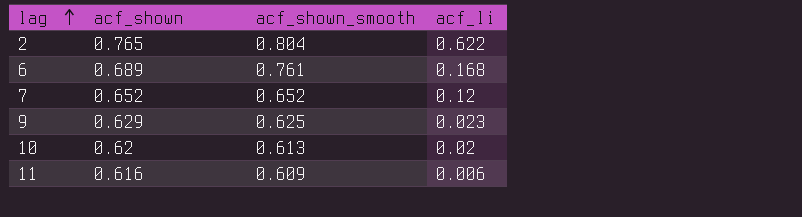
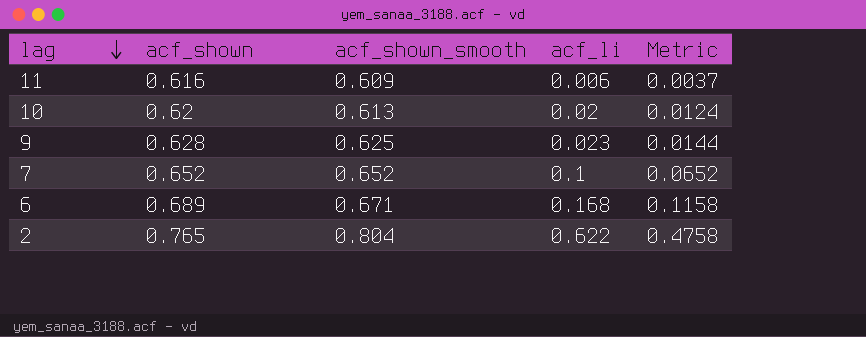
row order: lag ascending -> lag descending
column Metric | formula: none -> [acf_shown] * [acf_li]
9 | acf_shown: 0.629 -> 0.628
7 | acf_li: 0.12 -> 0.1
6 | acf_shown_smooth: 0.761 -> 0.671

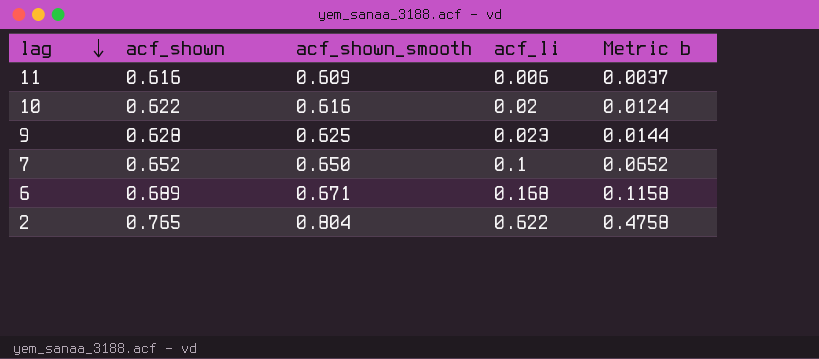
column name: Metric -> Metric b
10 | acf_shown: 0.62 -> 0.622
10 | acf_shown_smooth: 0.613 -> 0.616
7 | acf_shown_smooth: 0.652 -> 0.650

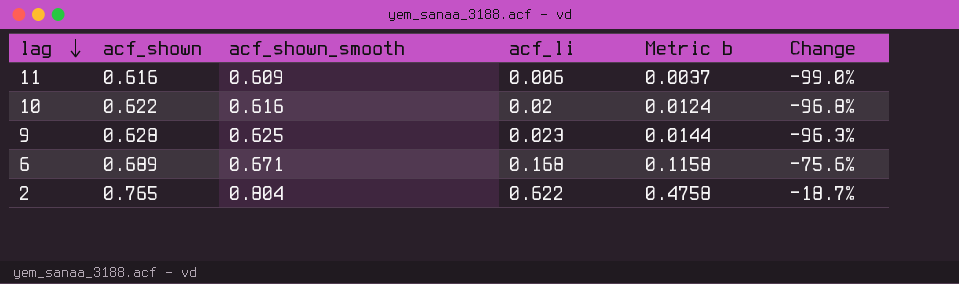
column Change | formula: none -> ([acf_li] - [acf_shown]) / [acf_shown]
row 7: 0.652 | 0.650 | 0.1 | 0.0652 -> none

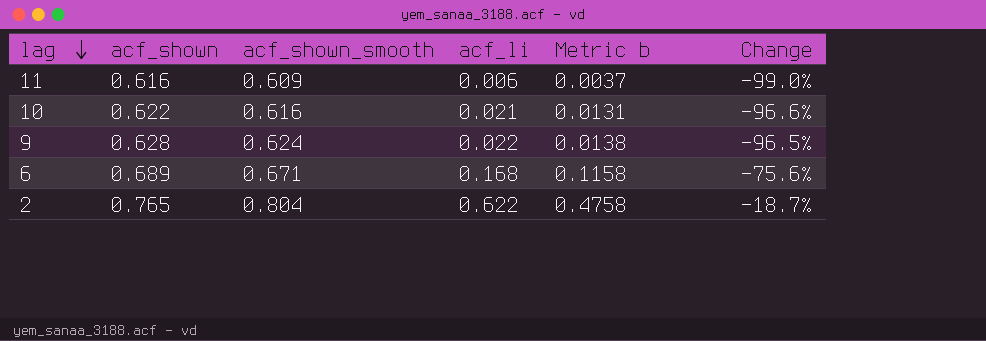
10 | acf_li: 0.02 -> 0.021
10 | Metric b: 0.0124 -> 0.0131
10 | Change: -96.8% -> -96.6%
9 | acf_shown_smooth: 0.625 -> 0.624
9 | acf_li: 0.023 -> 0.022
9 | Metric b: 0.0144 -> 0.0138
9 | Change: -96.3% -> -96.5%

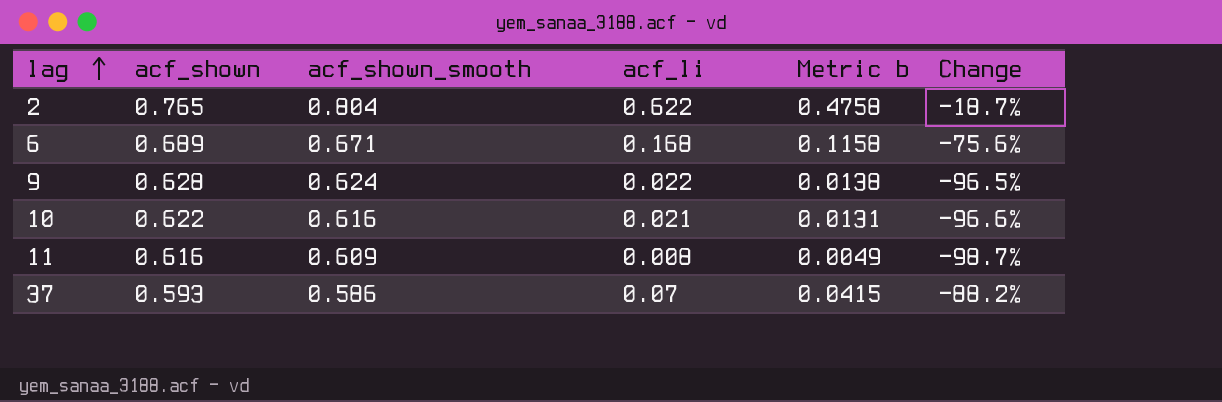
row order: lag descending -> lag ascending
11 | acf_li: 0.006 -> 0.008
11 | Metric b: 0.0037 -> 0.0049
11 | Change: -99.0% -> -98.7%
row 37: none -> 0.593 | 0.586 | 0.07 | 0.0415 | -88.2%

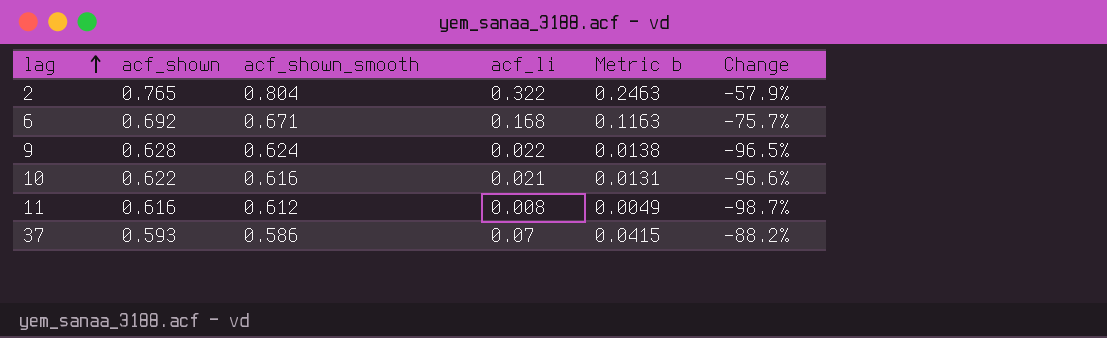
2 | acf_li: 0.622 -> 0.322
2 | Metric b: 0.4758 -> 0.2463
2 | Change: -18.7% -> -57.9%
6 | acf_shown: 0.689 -> 0.692
6 | Metric b: 0.1158 -> 0.1163
6 | Change: -75.6% -> -75.7%
11 | acf_shown_smooth: 0.609 -> 0.612

